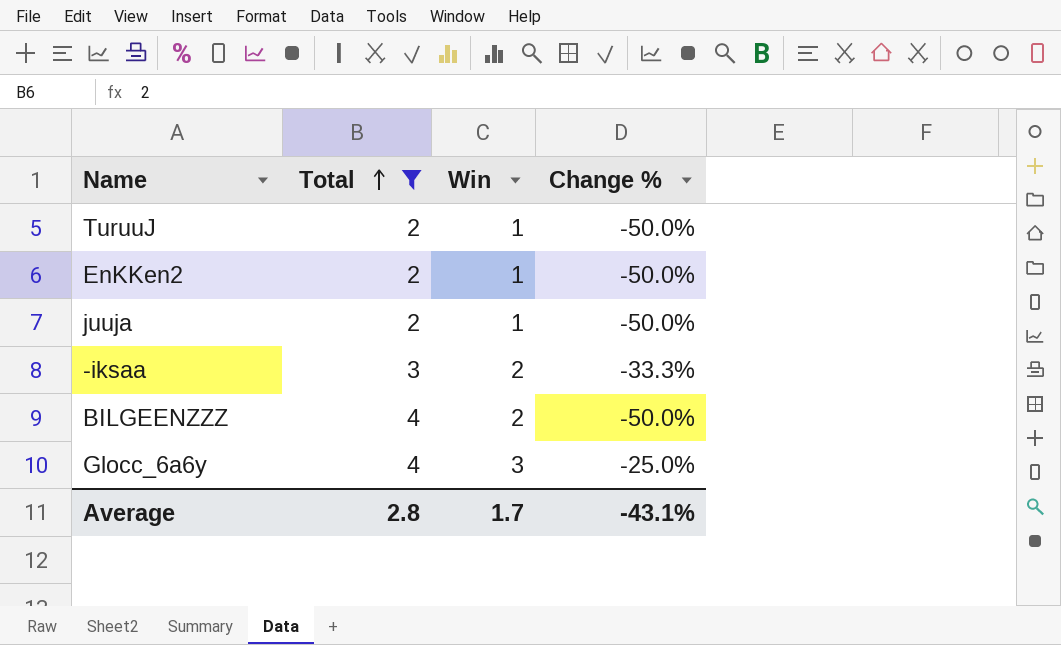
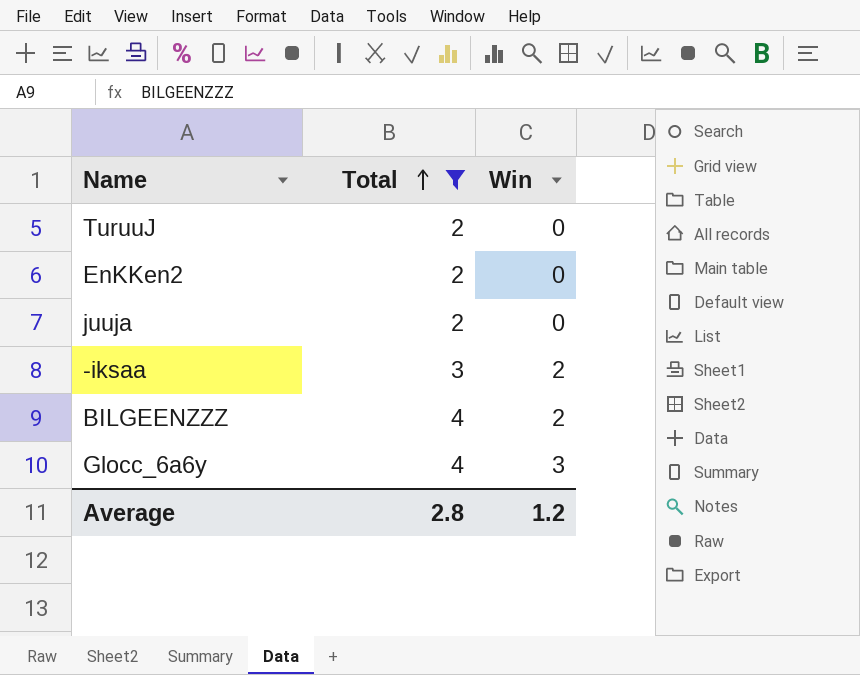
column Change % | formula: ([Win] - [Total]) / [Total] -> none
TuruuJ | Win: 1 -> 0
EnKKen2 | Win: 1 -> 0
juuja | Win: 1 -> 0
Average | Win: 1.7 -> 1.2

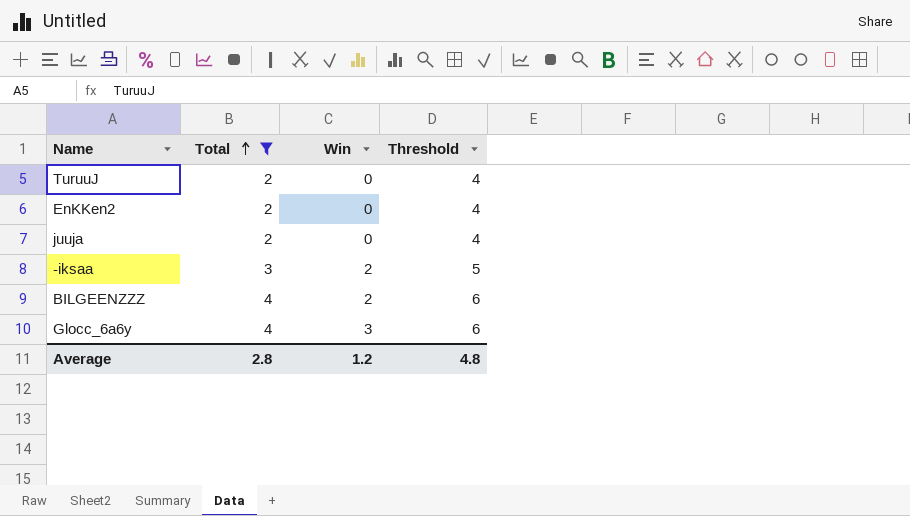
column Threshold | formula: none -> [Total] + 2

